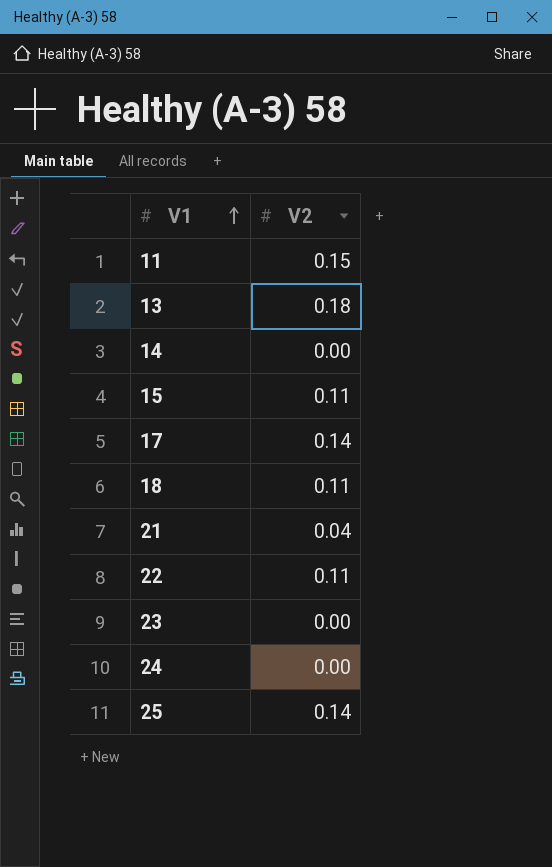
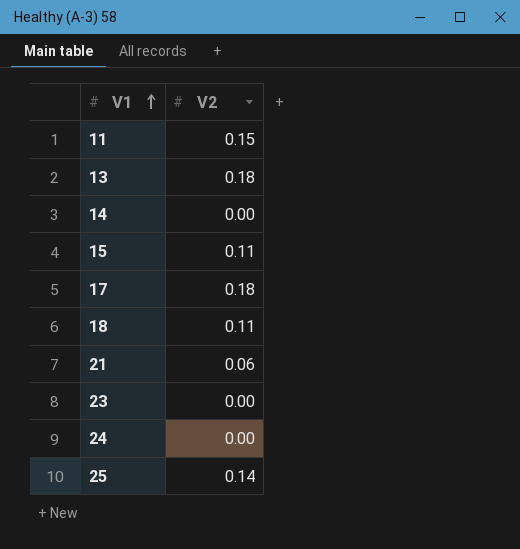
row 22: 0.11 -> none
17 | V2: 0.14 -> 0.18
21 | V2: 0.04 -> 0.06

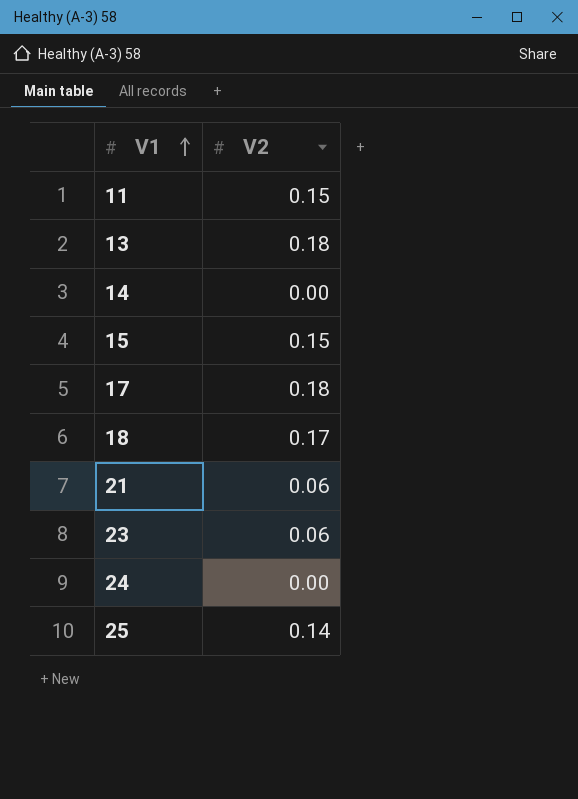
15 | V2: 0.11 -> 0.15
18 | V2: 0.11 -> 0.17
23 | V2: 0.00 -> 0.06

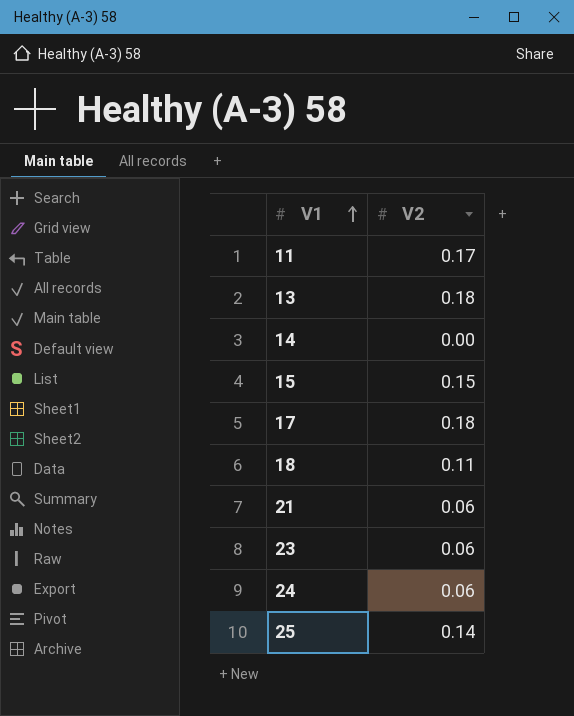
11 | V2: 0.15 -> 0.17
18 | V2: 0.17 -> 0.11
24 | V2: 0.00 -> 0.06

